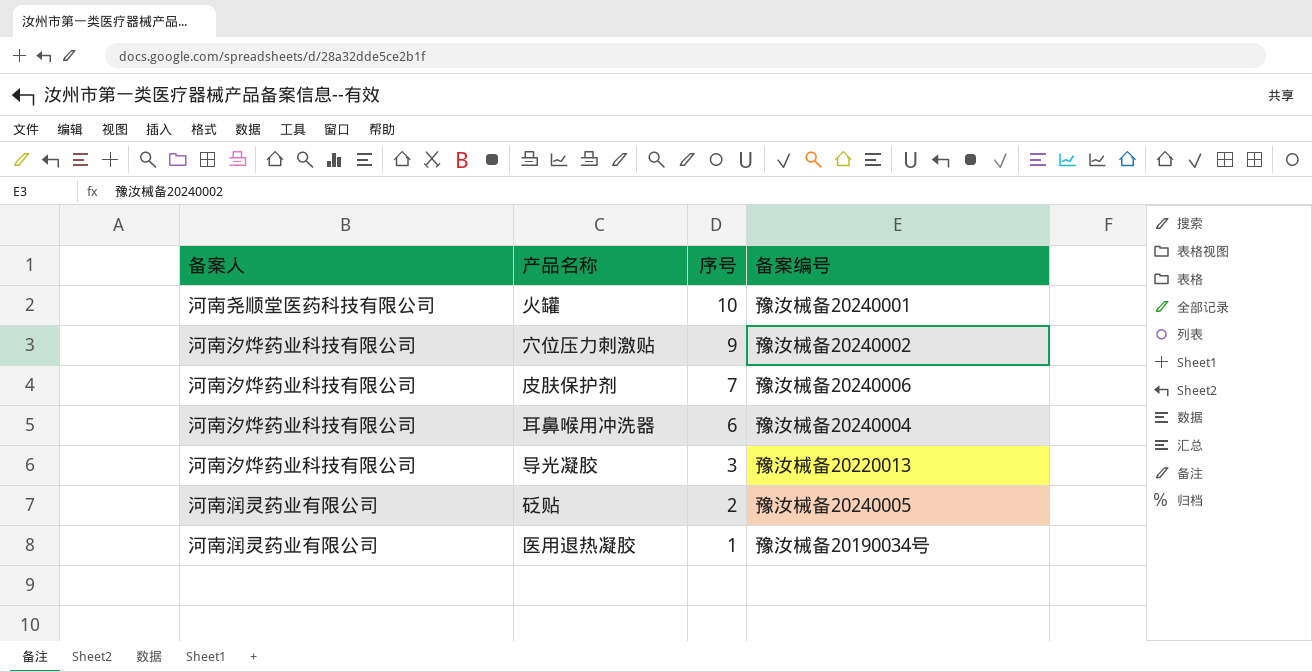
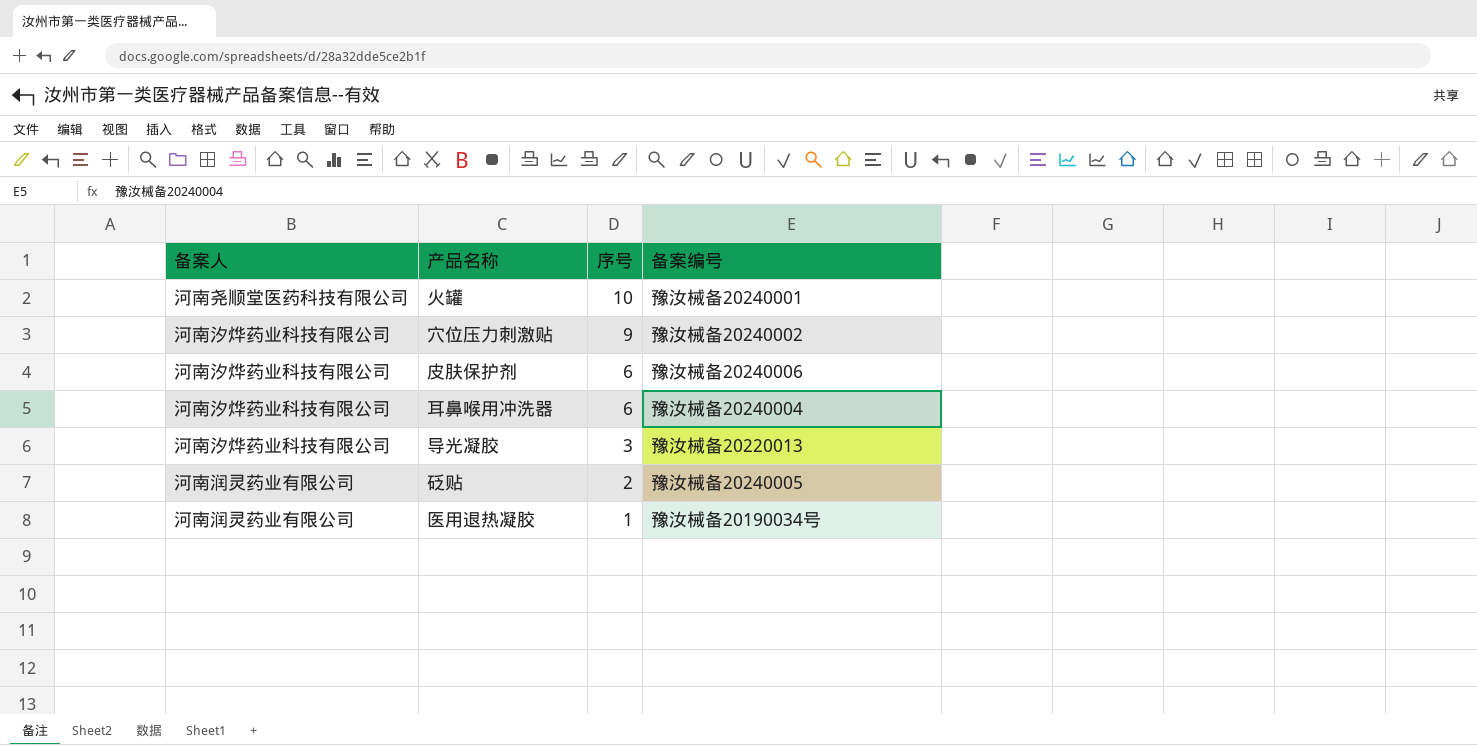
皮肤保护剂 | 序号: 7 -> 6

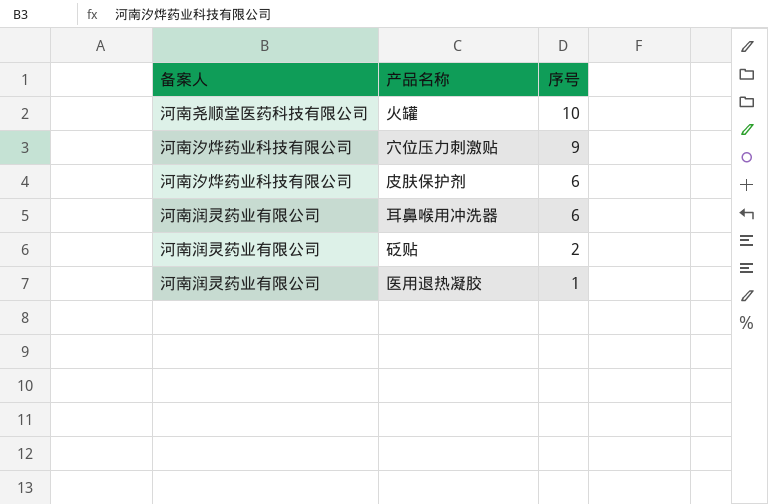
column 备案编号 | position: 4 -> none
row 导光凝胶: 河南汐烨药业科技有限公司 | 3 | 豫汝械备20220013 -> none
耳鼻喉用冲洗器 | 备案人: 河南汐烨药业科技有限公司 -> 河南润灵药业有限公司

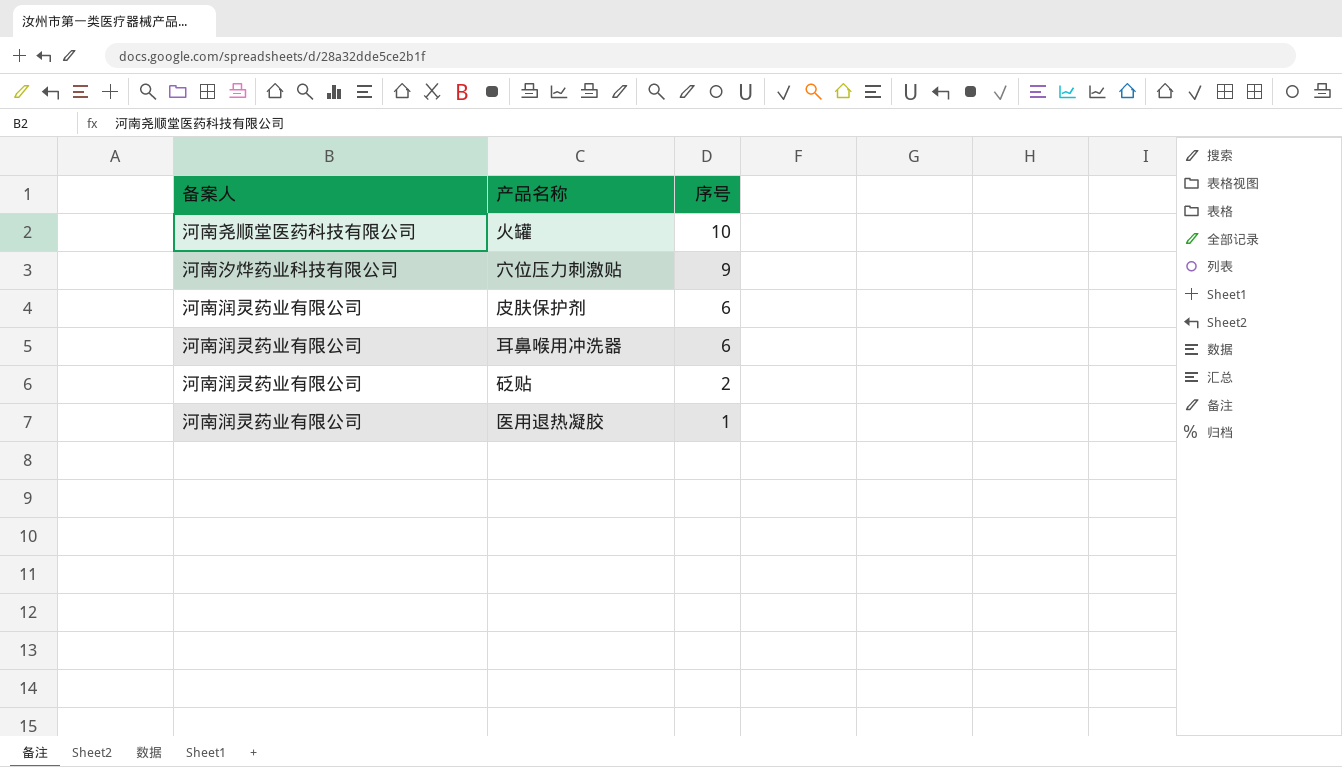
皮肤保护剂 | 备案人: 河南汐烨药业科技有限公司 -> 河南润灵药业有限公司

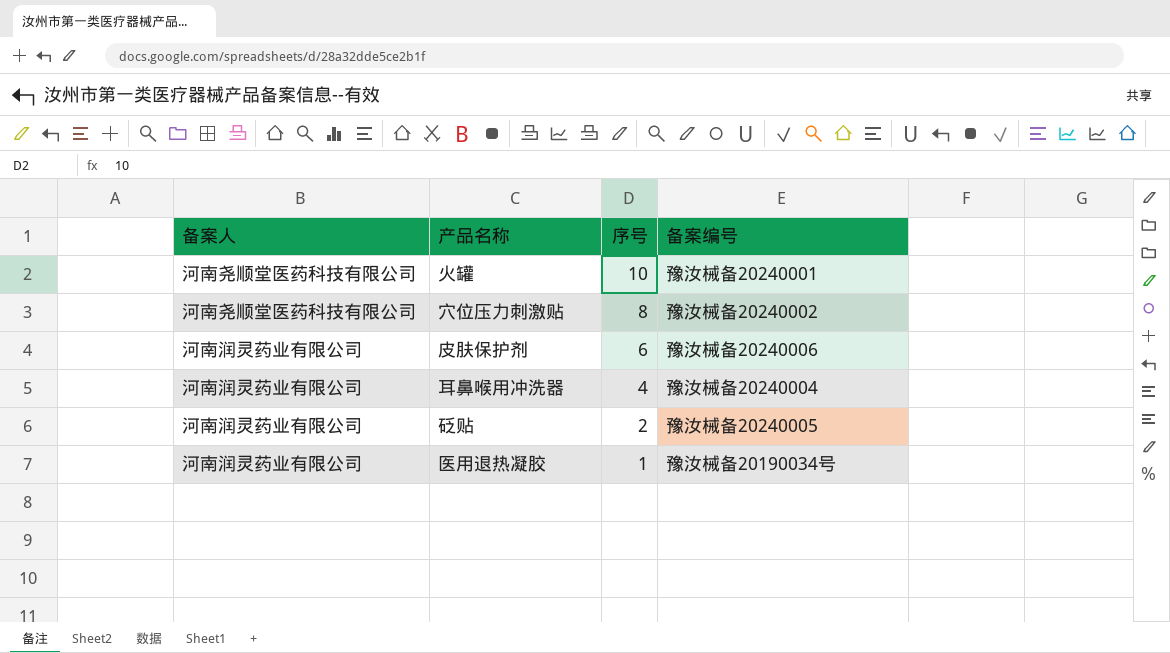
column 备案编号 | position: none -> 4
穴位压力刺激贴 | 备案人: 河南汐烨药业科技有限公司 -> 河南尧顺堂医药科技有限公司
穴位压力刺激贴 | 序号: 9 -> 8
耳鼻喉用冲洗器 | 序号: 6 -> 4

